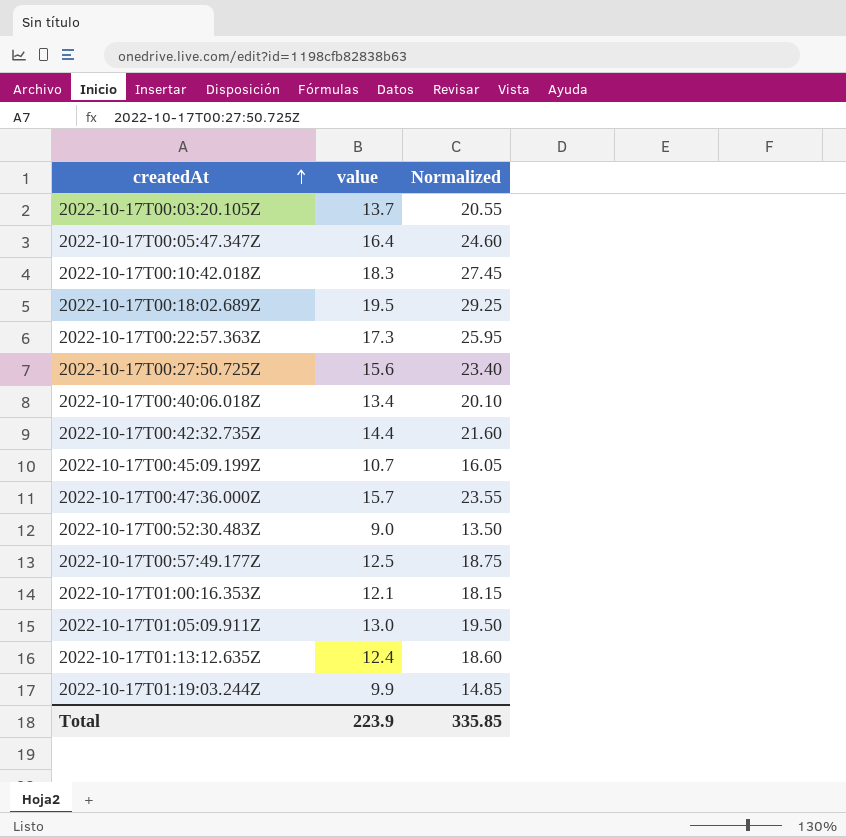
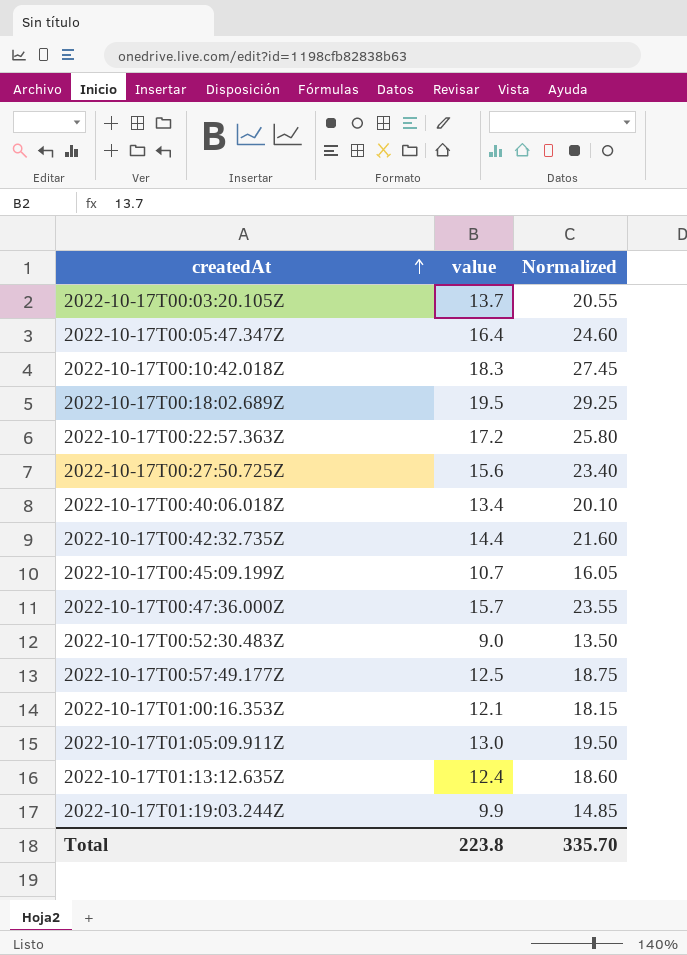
2022-10-17T00:22:57.363Z | value: 17.3 -> 17.2
2022-10-17T00:22:57.363Z | Normalized: 25.95 -> 25.80
Total | value: 223.9 -> 223.8
Total | Normalized: 335.85 -> 335.70

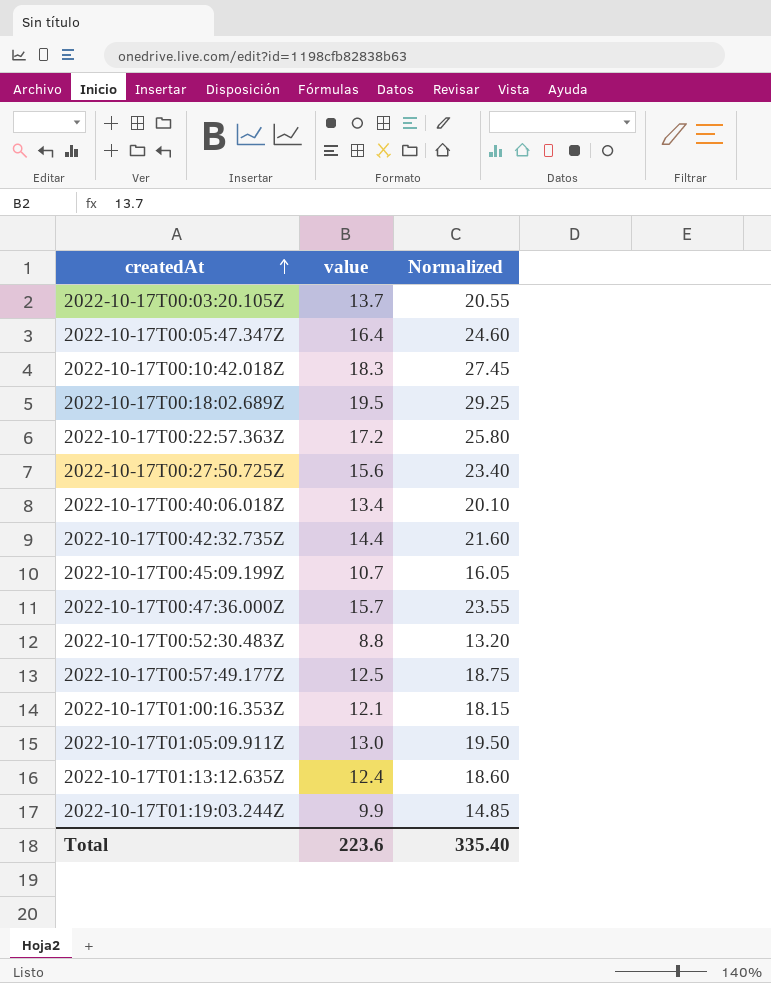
2022-10-17T00:52:30.483Z | value: 9.0 -> 8.8
2022-10-17T00:52:30.483Z | Normalized: 13.50 -> 13.20
Total | value: 223.8 -> 223.6
Total | Normalized: 335.70 -> 335.40

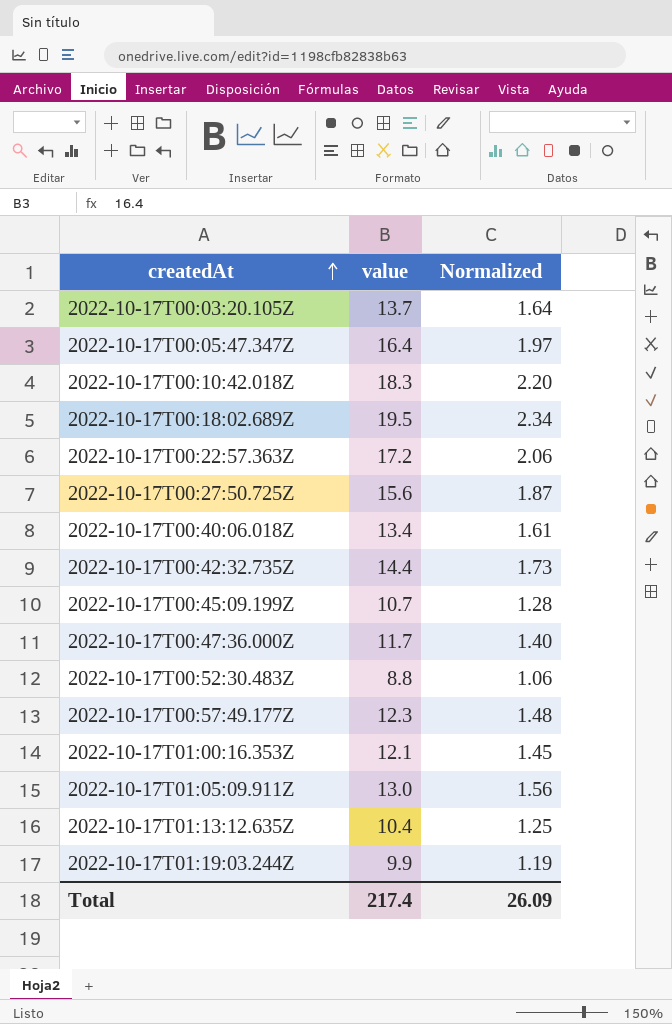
column Normalized | formula: [value] * 1.5 -> [value] * 0.12
2022-10-17T00:47:36.000Z | value: 15.7 -> 11.7
2022-10-17T00:57:49.177Z | value: 12.5 -> 12.3
2022-10-17T01:13:12.635Z | value: 12.4 -> 10.4
Total | value: 223.6 -> 217.4
Total | Normalized: 335.40 -> 26.09

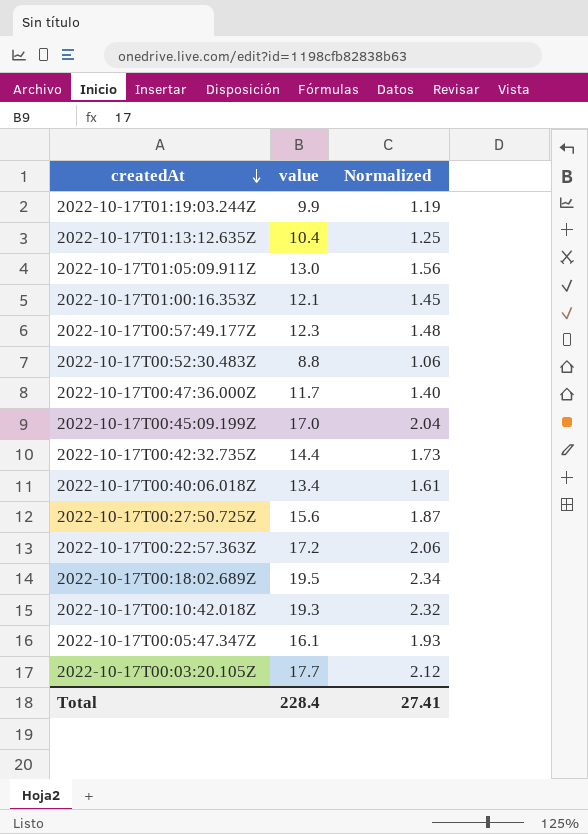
row order: createdAt ascending -> createdAt descending
2022-10-17T00:45:09.199Z | value: 10.7 -> 17.0
2022-10-17T00:45:09.199Z | Normalized: 1.28 -> 2.04
2022-10-17T00:10:42.018Z | value: 18.3 -> 19.3
2022-10-17T00:10:42.018Z | Normalized: 2.20 -> 2.32
2022-10-17T00:05:47.347Z | value: 16.4 -> 16.1
2022-10-17T00:05:47.347Z | Normalized: 1.97 -> 1.93
2022-10-17T00:03:20.105Z | value: 13.7 -> 17.7
2022-10-17T00:03:20.105Z | Normalized: 1.64 -> 2.12
Total | value: 217.4 -> 228.4
Total | Normalized: 26.09 -> 27.41

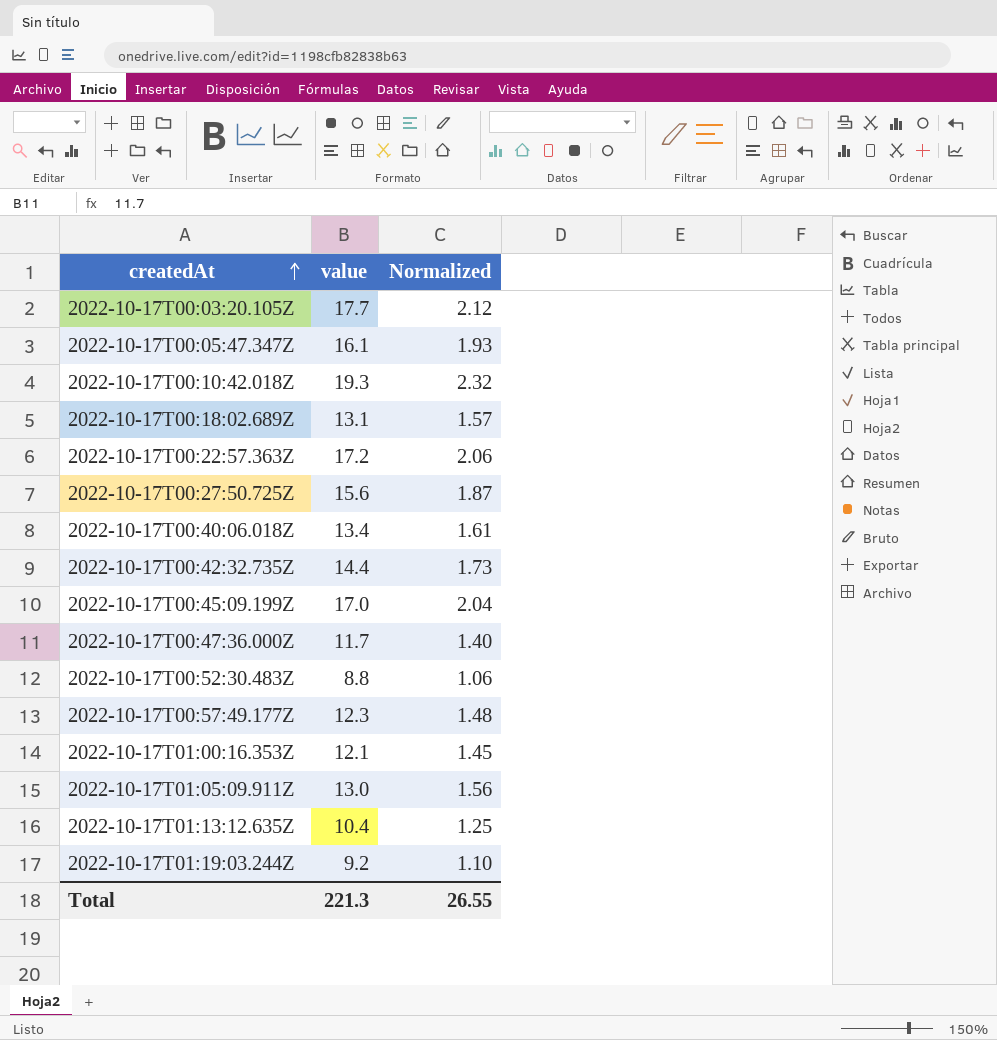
row order: createdAt descending -> createdAt ascending
2022-10-17T00:18:02.689Z | value: 19.5 -> 13.1
2022-10-17T00:18:02.689Z | Normalized: 2.34 -> 1.57
2022-10-17T01:19:03.244Z | value: 9.9 -> 9.2
2022-10-17T01:19:03.244Z | Normalized: 1.19 -> 1.10
Total | value: 228.4 -> 221.3
Total | Normalized: 27.41 -> 26.55

